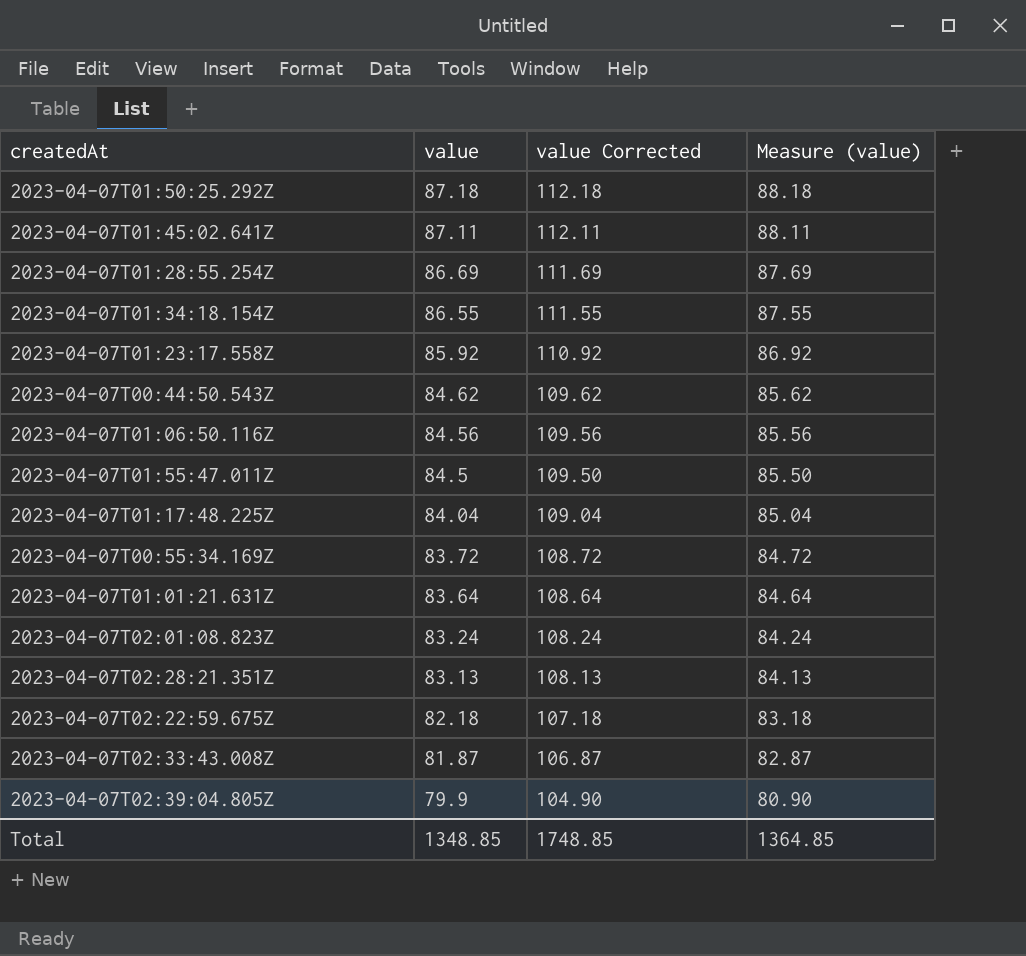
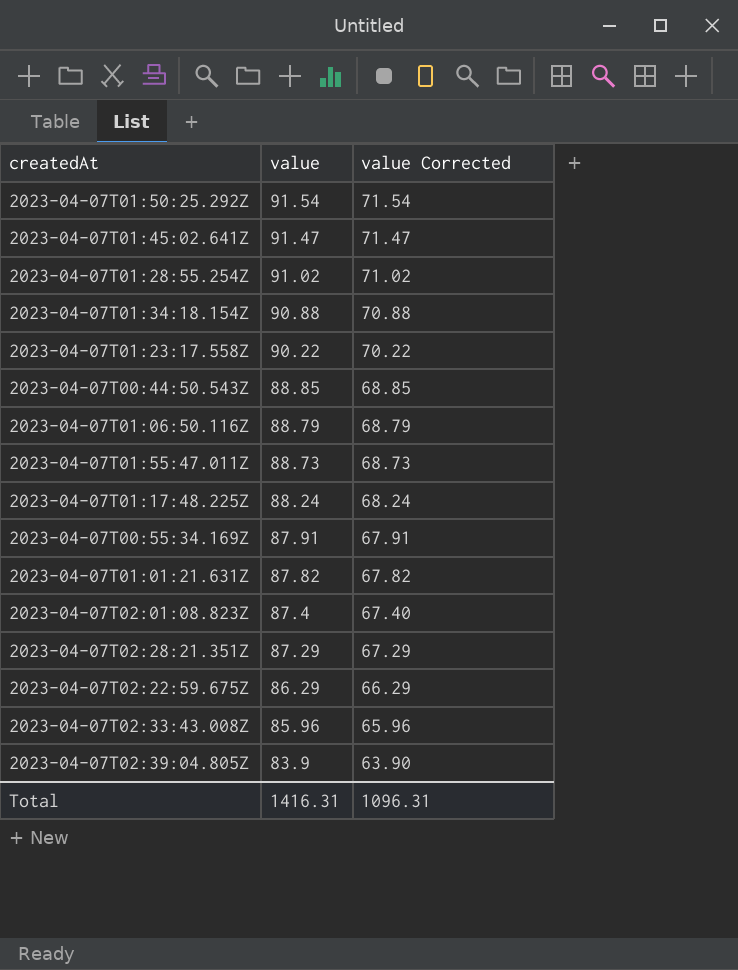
column Measure (value) | formula: [value] + 1 -> none
column value Corrected | formula: [value] + 25 -> [value] - 20
2023-04-07T01:50:25.292Z | value: 87.18 -> 91.54
2023-04-07T01:45:02.641Z | value: 87.11 -> 91.47
2023-04-07T01:28:55.254Z | value: 86.69 -> 91.02
2023-04-07T01:34:18.154Z | value: 86.55 -> 90.88
2023-04-07T01:23:17.558Z | value: 85.92 -> 90.22
2023-04-07T00:44:50.543Z | value: 84.62 -> 88.85
2023-04-07T01:06:50.116Z | value: 84.56 -> 88.79
2023-04-07T01:55:47.011Z | value: 84.5 -> 88.73
2023-04-07T01:17:48.225Z | value: 84.04 -> 88.24
2023-04-07T00:55:34.169Z | value: 83.72 -> 87.91
2023-04-07T01:01:21.631Z | value: 83.64 -> 87.82
2023-04-07T02:01:08.823Z | value: 83.24 -> 87.4
2023-04-07T02:28:21.351Z | value: 83.13 -> 87.29
2023-04-07T02:22:59.675Z | value: 82.18 -> 86.29
2023-04-07T02:33:43.008Z | value: 81.87 -> 85.96
2023-04-07T02:39:04.805Z | value: 79.9 -> 83.9
Total | value: 1348.85 -> 1416.31
Total | value Corrected: 1748.85 -> 1096.31

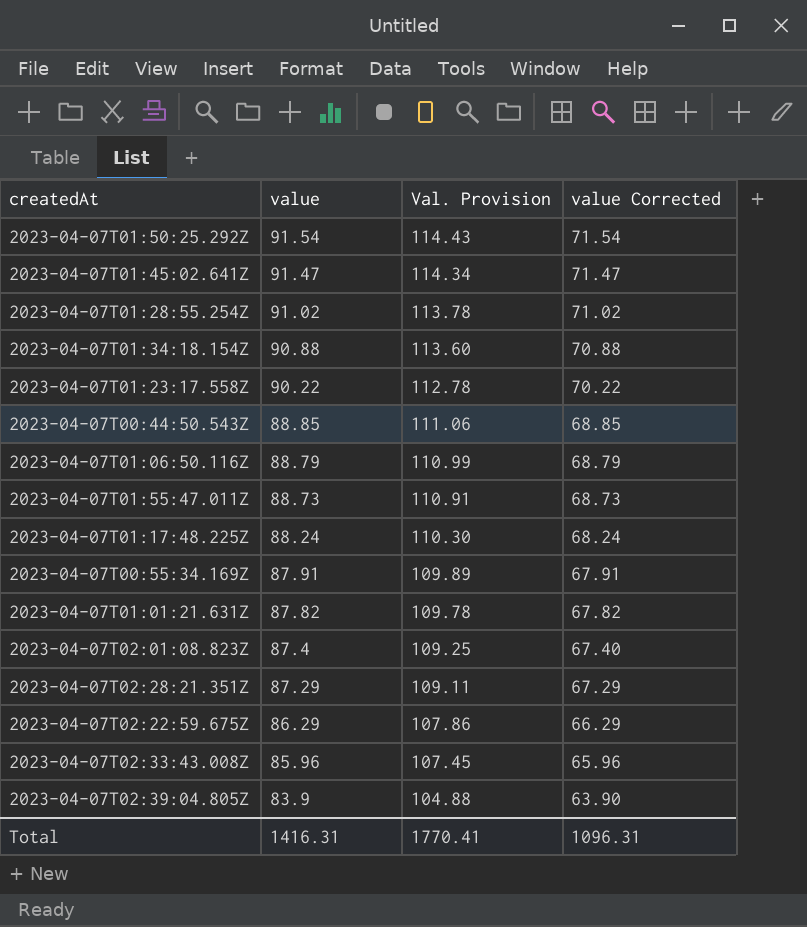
column Val. Provision | formula: none -> [value] * 1.25

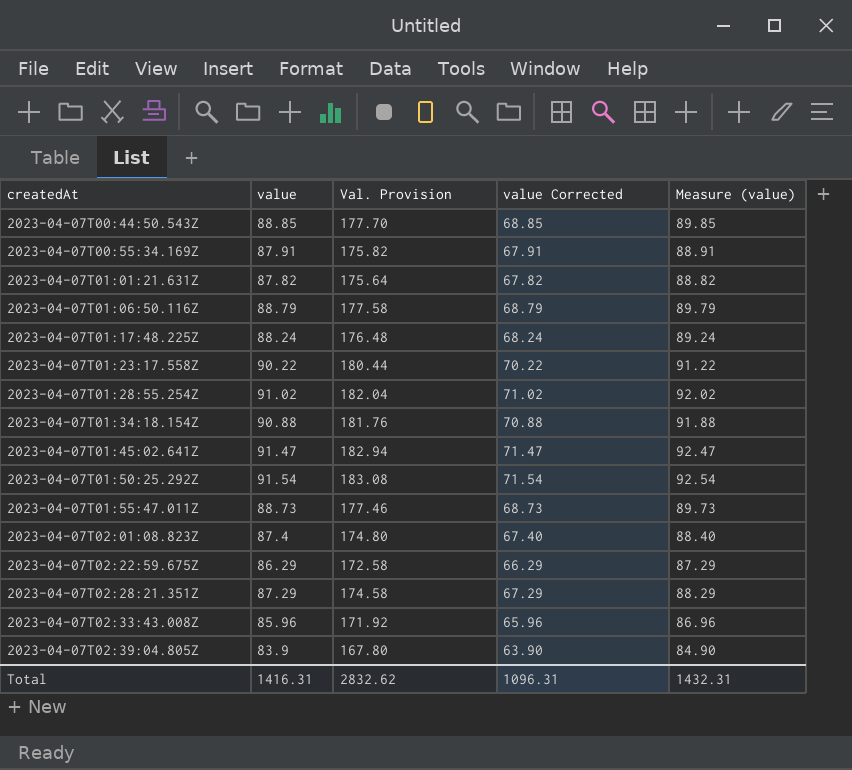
row order: value descending -> createdAt ascending
column Val. Provision | formula: [value] * 1.25 -> [value] * 2
column Measure (value) | formula: none -> [value] + 1
Total | Val. Provision: 1770.41 -> 2832.62

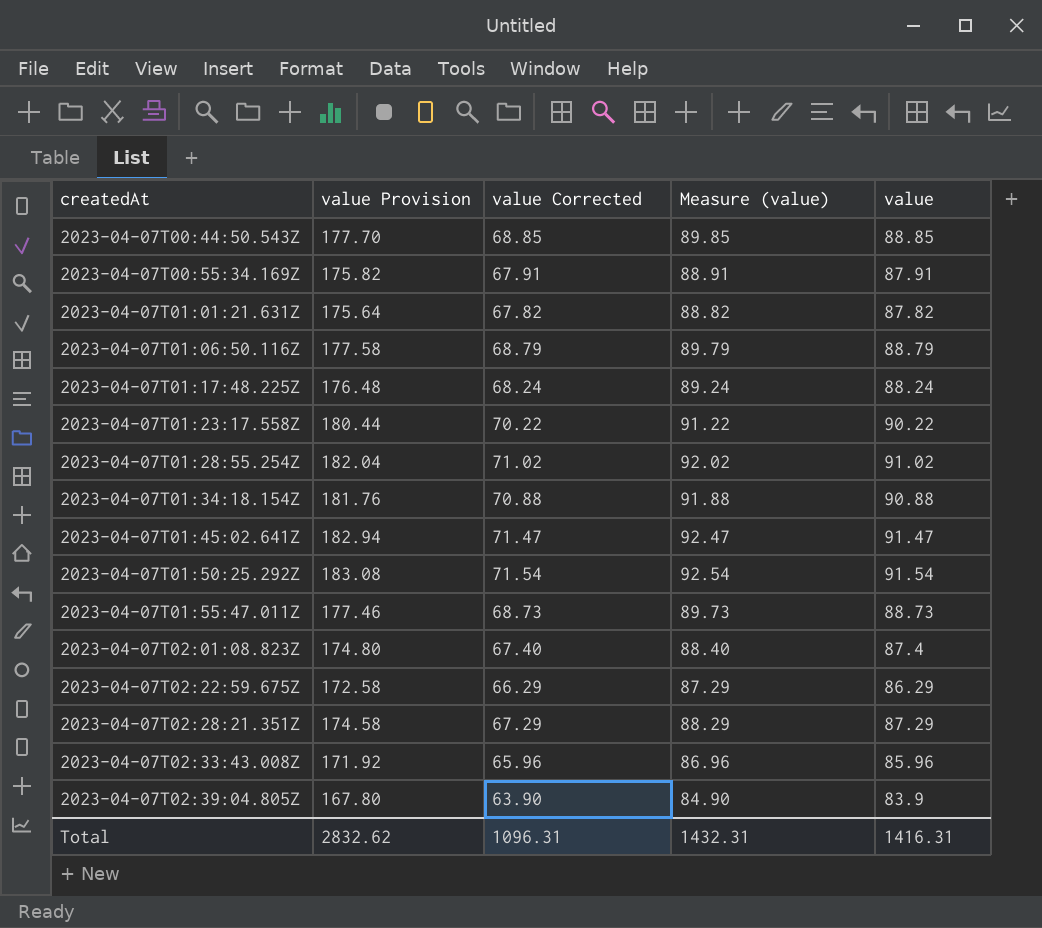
column name: Val. Provision -> value Provision
column value | position: 2 -> 5

